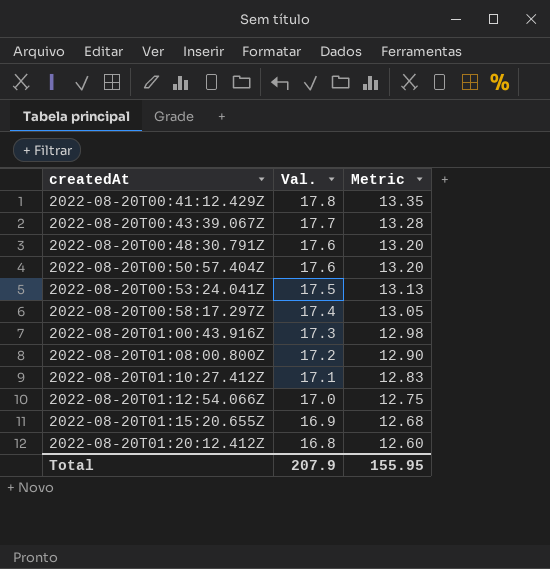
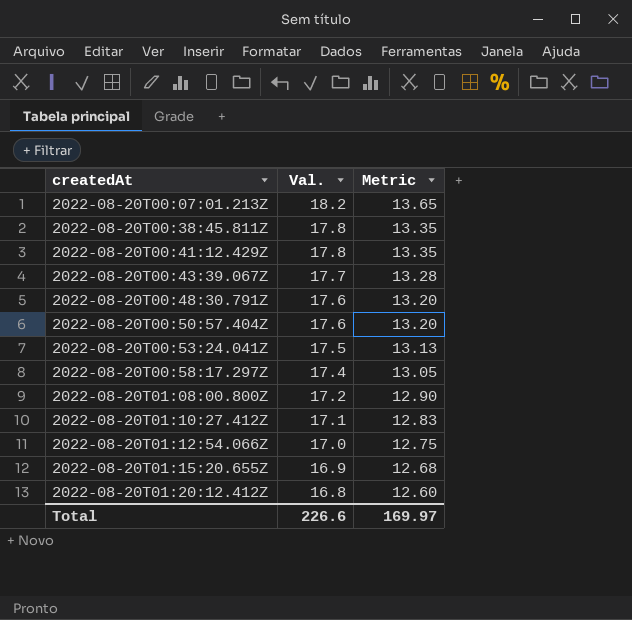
row 2022-08-20T01:00:43.916Z: 17.3 | 12.98 -> none
row 2022-08-20T00:07:01.213Z: none -> 18.2 | 13.65
row 2022-08-20T00:38:45.811Z: none -> 17.8 | 13.35
Total | Val.: 207.9 -> 226.6
Total | Metric: 155.95 -> 169.97

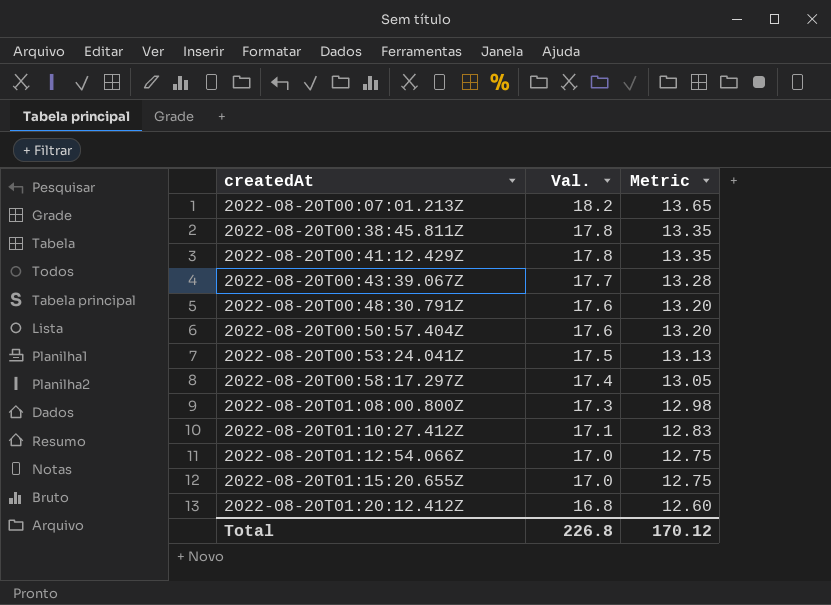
2022-08-20T01:08:00.800Z | Val.: 17.2 -> 17.3
2022-08-20T01:08:00.800Z | Metric: 12.90 -> 12.98
2022-08-20T01:15:20.655Z | Val.: 16.9 -> 17.0
2022-08-20T01:15:20.655Z | Metric: 12.68 -> 12.75
Total | Val.: 226.6 -> 226.8
Total | Metric: 169.97 -> 170.12

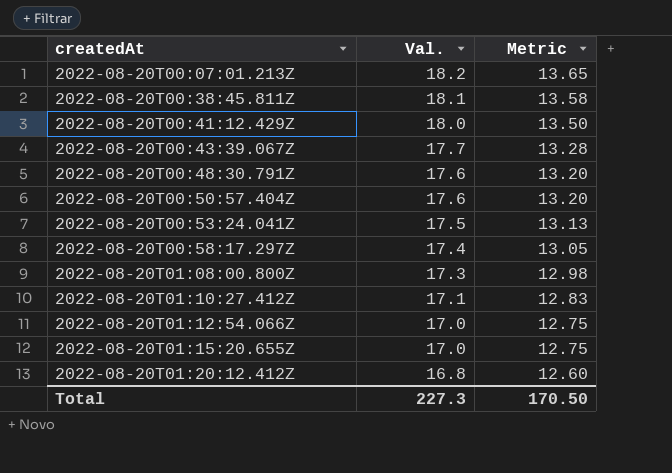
2022-08-20T00:38:45.811Z | Val.: 17.8 -> 18.1
2022-08-20T00:38:45.811Z | Metric: 13.35 -> 13.58
2022-08-20T00:41:12.429Z | Val.: 17.8 -> 18.0
2022-08-20T00:41:12.429Z | Metric: 13.35 -> 13.50
Total | Val.: 226.8 -> 227.3
Total | Metric: 170.12 -> 170.50

